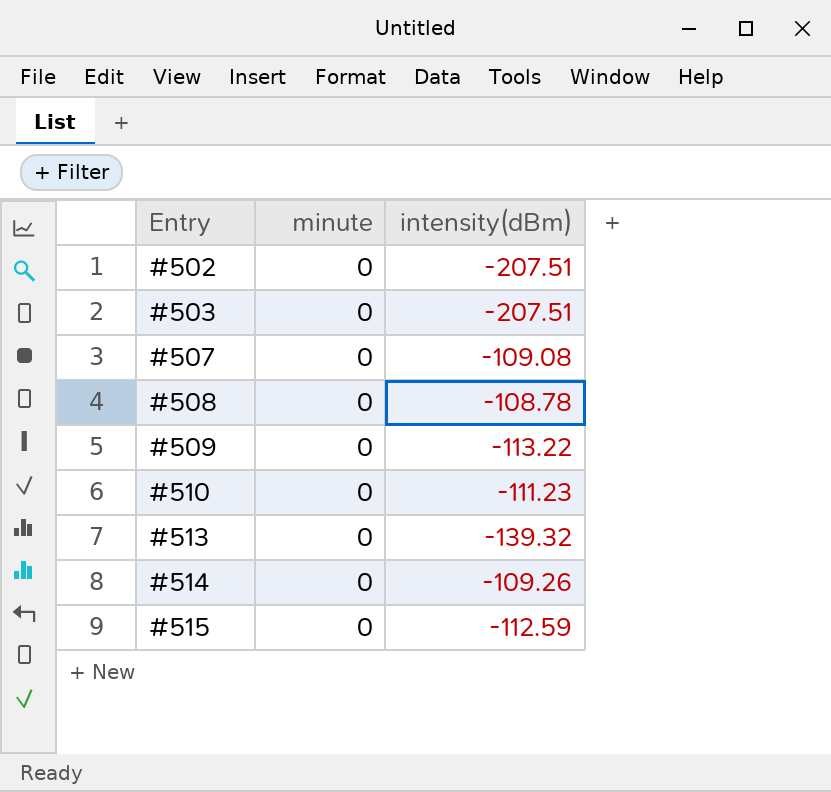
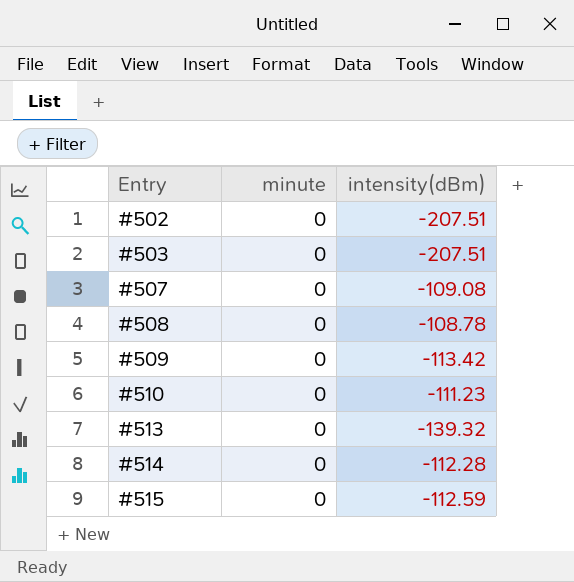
#509 | intensity(dBm): -113.22 -> -113.42
#514 | intensity(dBm): -109.26 -> -112.28

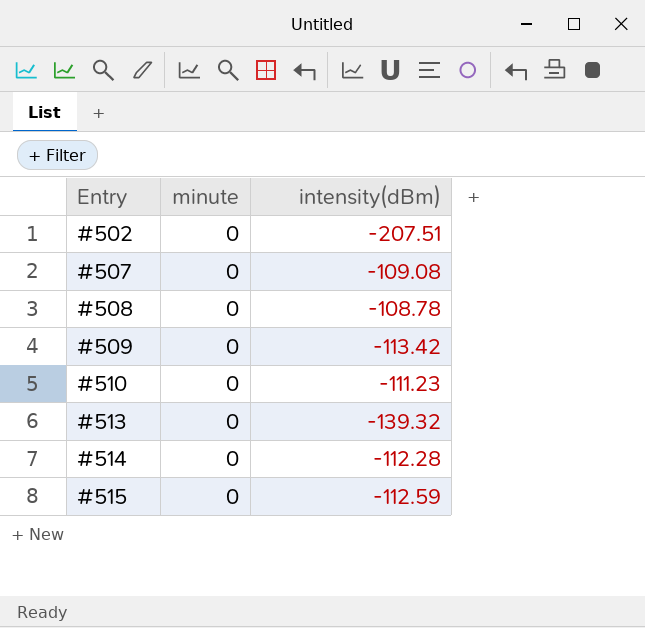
row #503: 0 | -207.51 -> none

